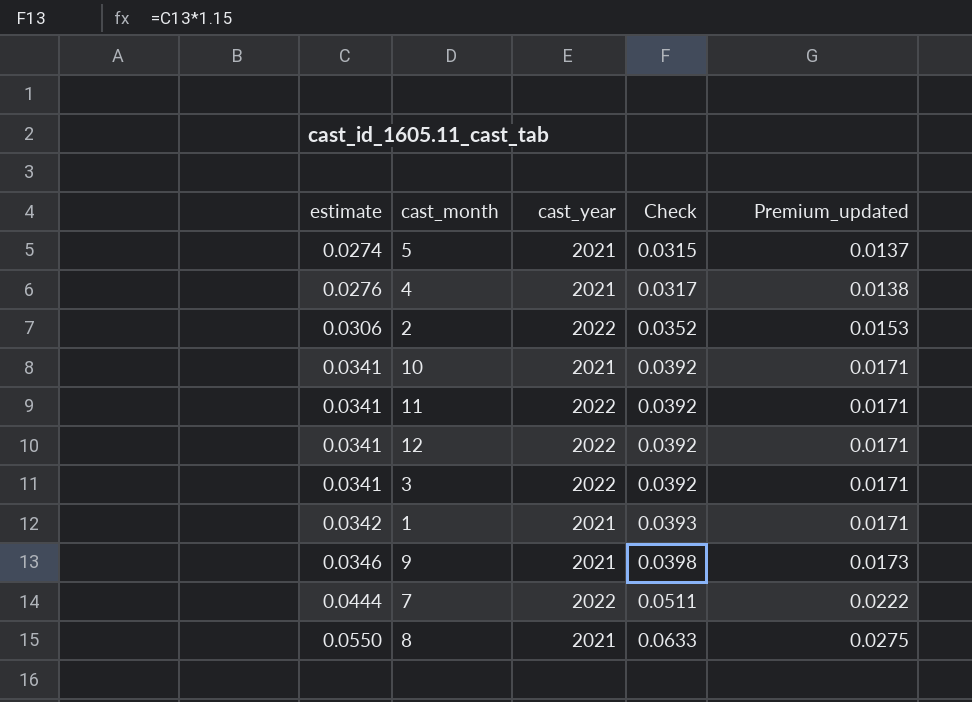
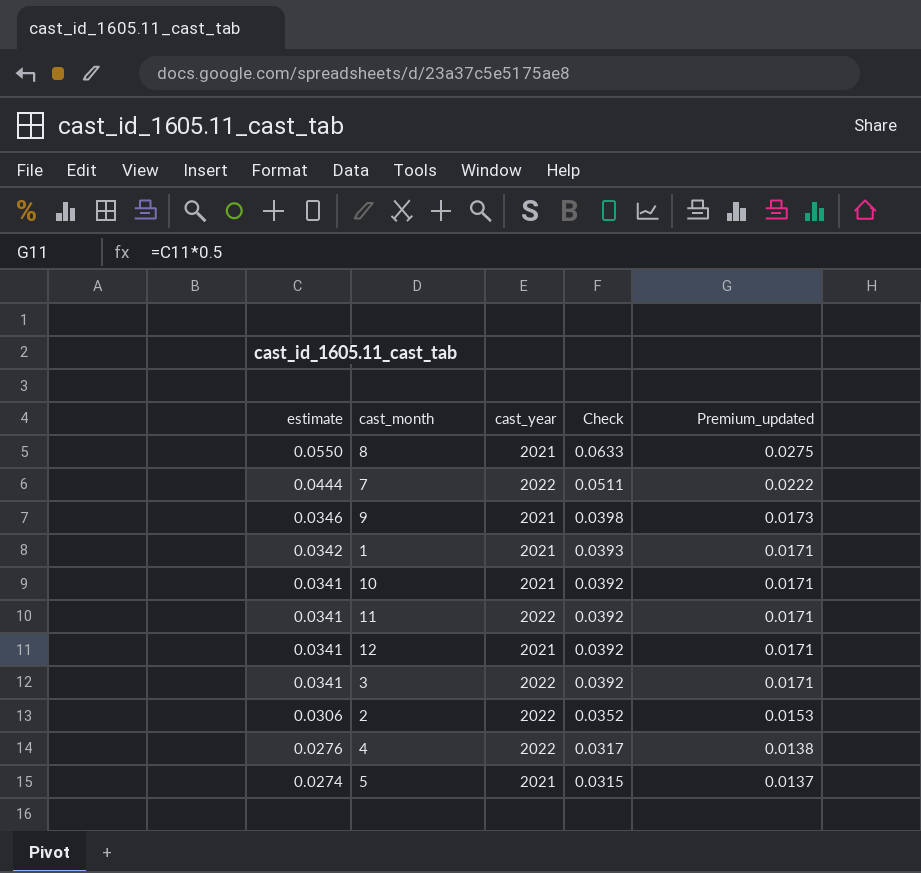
row order: estimate ascending -> estimate descending
12 | cast_year: 2022 -> 2021
4 | cast_year: 2021 -> 2022

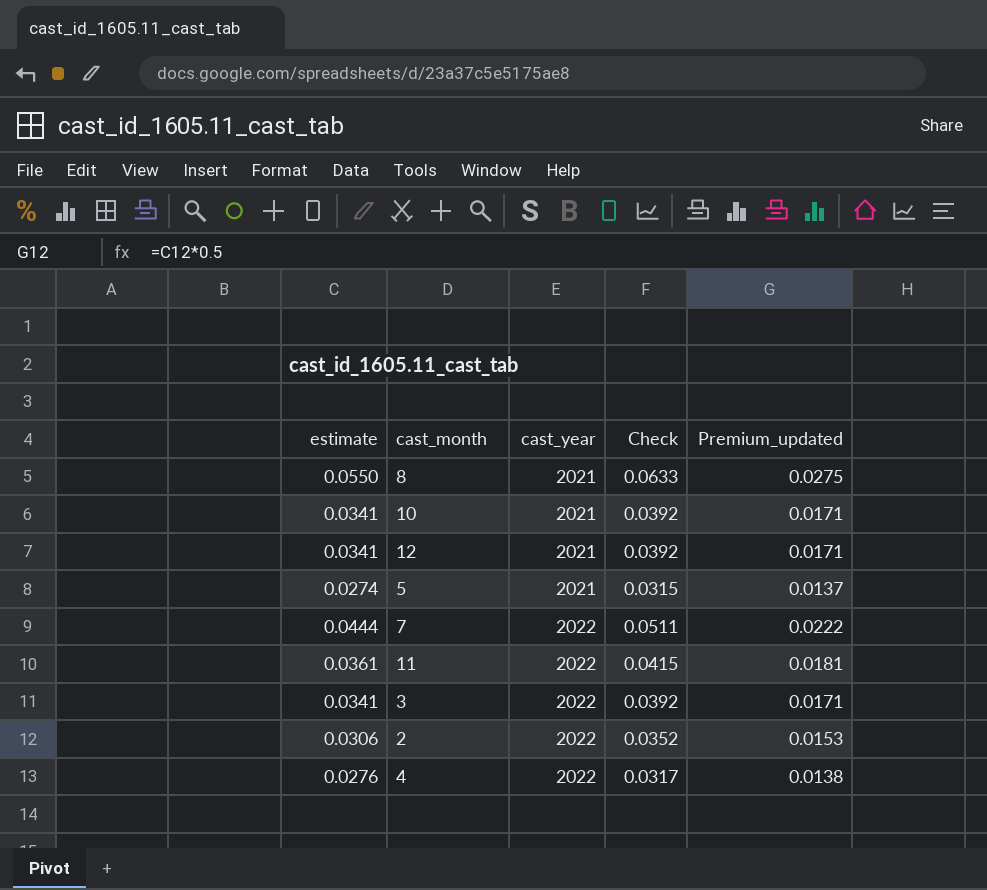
row order: estimate descending -> cast_year ascending
row 9: 0.0346 | 2021 | 0.0398 | 0.0173 -> none
row 1: 0.0342 | 2021 | 0.0393 | 0.0171 -> none
11 | estimate: 0.0341 -> 0.0361
11 | Check: 0.0392 -> 0.0415
11 | Premium_updated: 0.0171 -> 0.0181

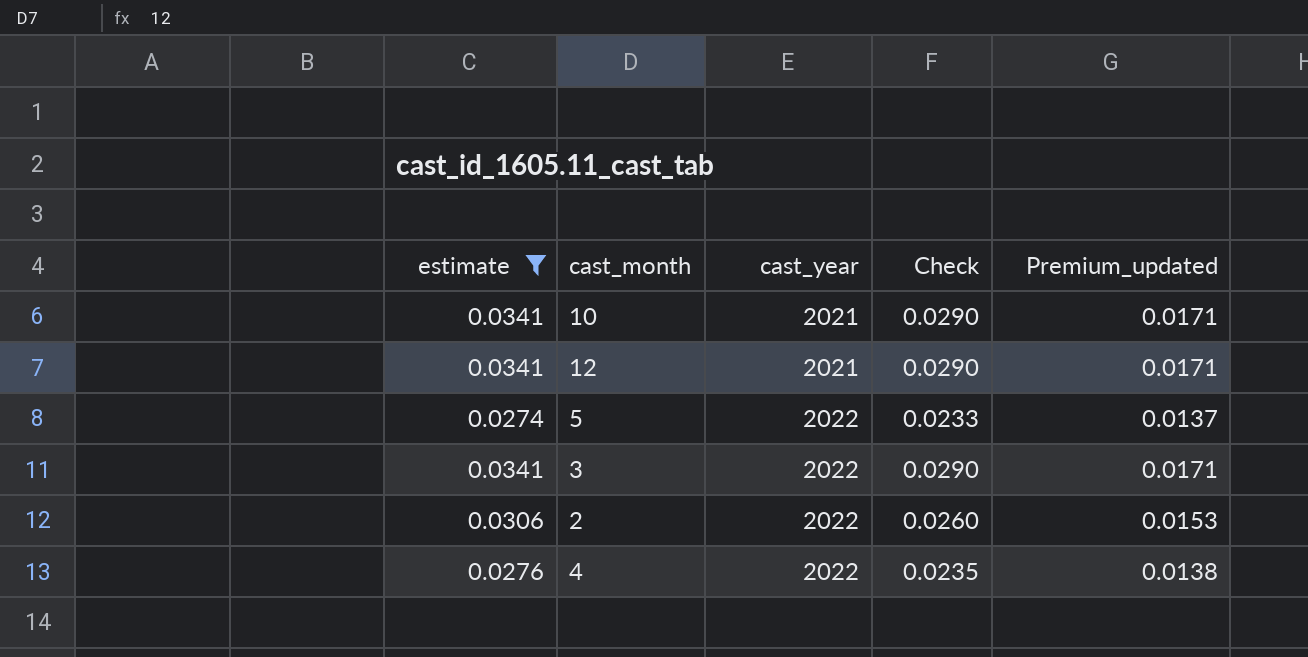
filter: none -> estimate <= 0.0341
column Check | formula: [estimate] * 1.15 -> [estimate] * 0.85
5 | cast_year: 2021 -> 2022

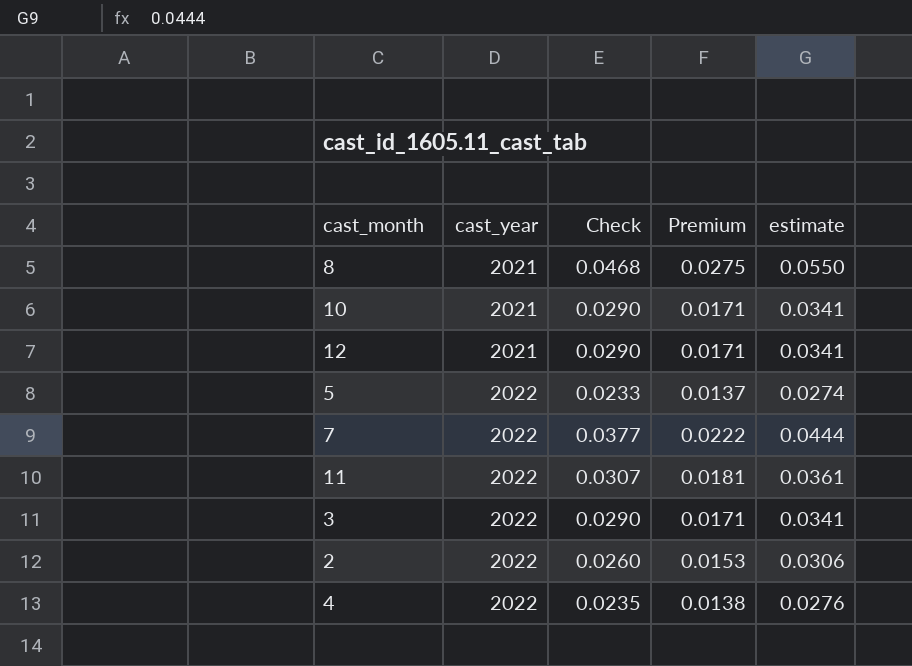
filter: estimate <= 0.0341 -> none
column name: Premium_updated -> Premium
column estimate | position: 1 -> 5

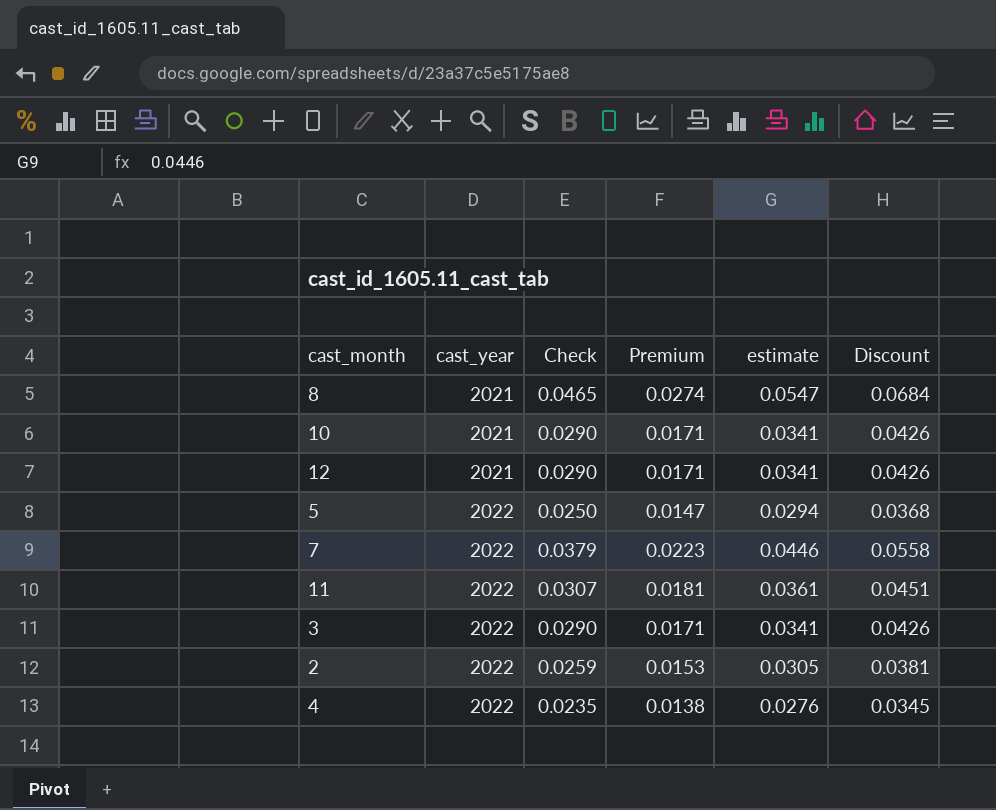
column Discount | formula: none -> [estimate] * 1.25
8 | Check: 0.0468 -> 0.0465
8 | Premium: 0.0275 -> 0.0274
8 | estimate: 0.0550 -> 0.0547
5 | Check: 0.0233 -> 0.0250
5 | Premium: 0.0137 -> 0.0147
5 | estimate: 0.0274 -> 0.0294
7 | Check: 0.0377 -> 0.0379
7 | Premium: 0.0222 -> 0.0223
7 | estimate: 0.0444 -> 0.0446
2 | Check: 0.0260 -> 0.0259
2 | estimate: 0.0306 -> 0.0305

